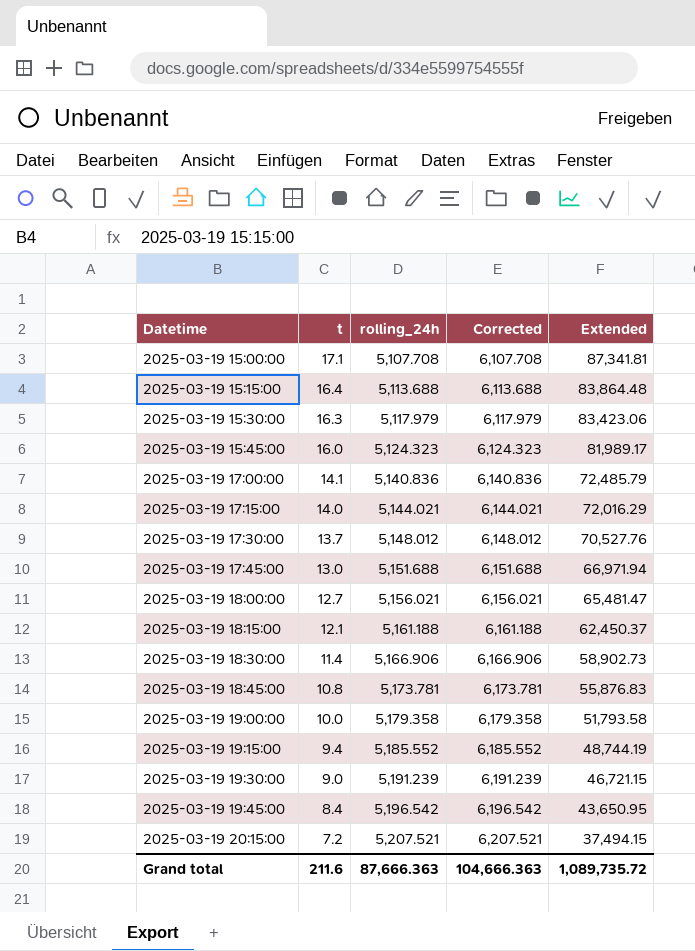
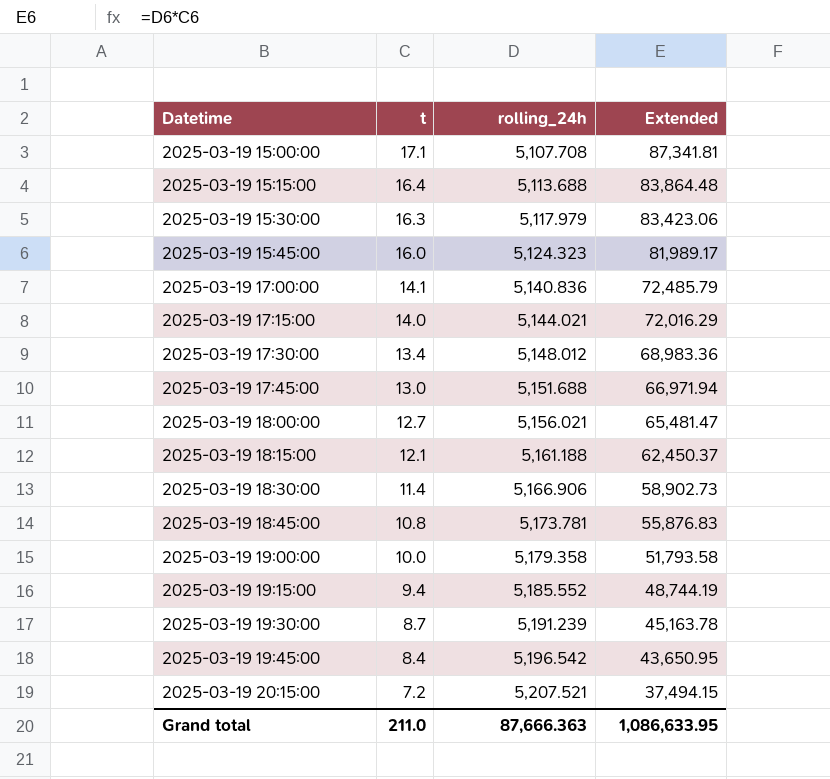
column Corrected | formula: [rolling_24h] + 1000 -> none
2025-03-19 17:30:00 | t: 13.7 -> 13.4
2025-03-19 17:30:00 | Extended: 70,527.76 -> 68,983.36
2025-03-19 19:30:00 | t: 9.0 -> 8.7
2025-03-19 19:30:00 | Extended: 46,721.15 -> 45,163.78
Grand total | t: 211.6 -> 211.0
Grand total | Extended: 1,089,735.72 -> 1,086,633.95

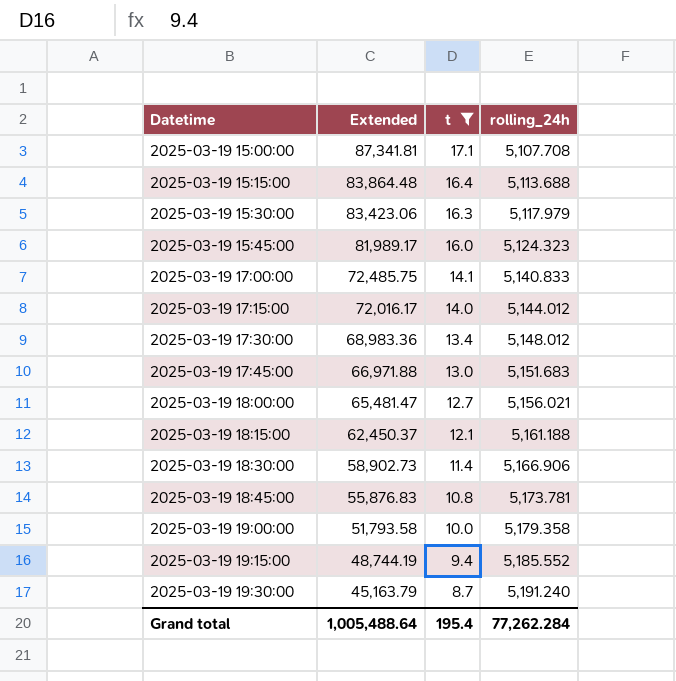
filter: none -> t >= 8.7
column Extended | position: 4 -> 2
2025-03-19 17:00:00 | Extended: 72,485.79 -> 72,485.75
2025-03-19 17:00:00 | rolling_24h: 5,140.836 -> 5,140.833
2025-03-19 17:15:00 | Extended: 72,016.29 -> 72,016.17
2025-03-19 17:15:00 | rolling_24h: 5,144.021 -> 5,144.012
2025-03-19 17:45:00 | Extended: 66,971.94 -> 66,971.88
2025-03-19 17:45:00 | rolling_24h: 5,151.688 -> 5,151.683
2025-03-19 19:30:00 | Extended: 45,163.78 -> 45,163.79
2025-03-19 19:30:00 | rolling_24h: 5,191.239 -> 5,191.240
Grand total | Extended: 1,086,633.95 -> 1,005,488.64
Grand total | t: 211.0 -> 195.4
Grand total | rolling_24h: 87,666.363 -> 77,262.284

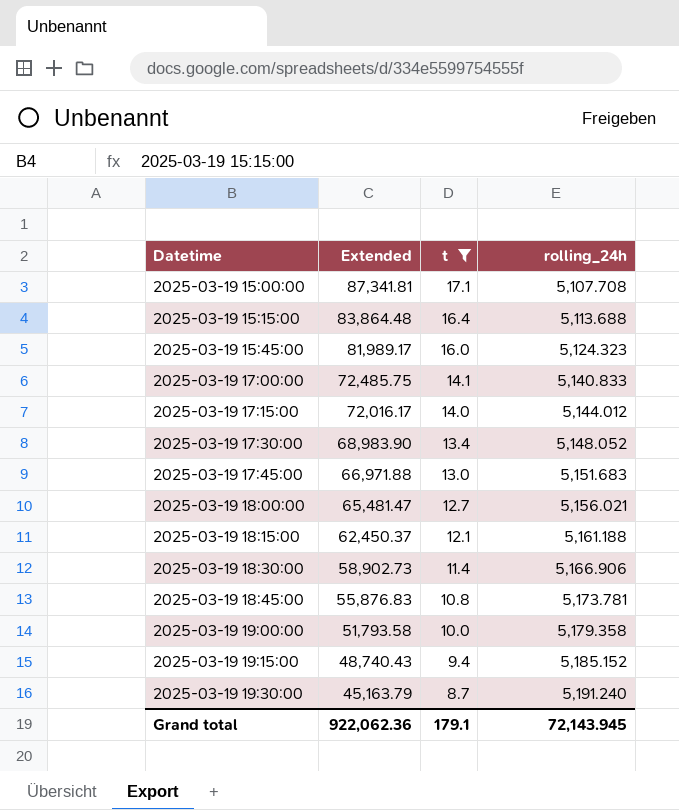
row 2025-03-19 15:30:00: 83,423.06 | 16.3 | 5,117.979 -> none
2025-03-19 17:30:00 | Extended: 68,983.36 -> 68,983.90
2025-03-19 17:30:00 | rolling_24h: 5,148.012 -> 5,148.052
2025-03-19 19:15:00 | Extended: 48,744.19 -> 48,740.43
2025-03-19 19:15:00 | rolling_24h: 5,185.552 -> 5,185.152
Grand total | Extended: 1,005,488.64 -> 922,062.36
Grand total | t: 195.4 -> 179.1
Grand total | rolling_24h: 77,262.284 -> 72,143.945

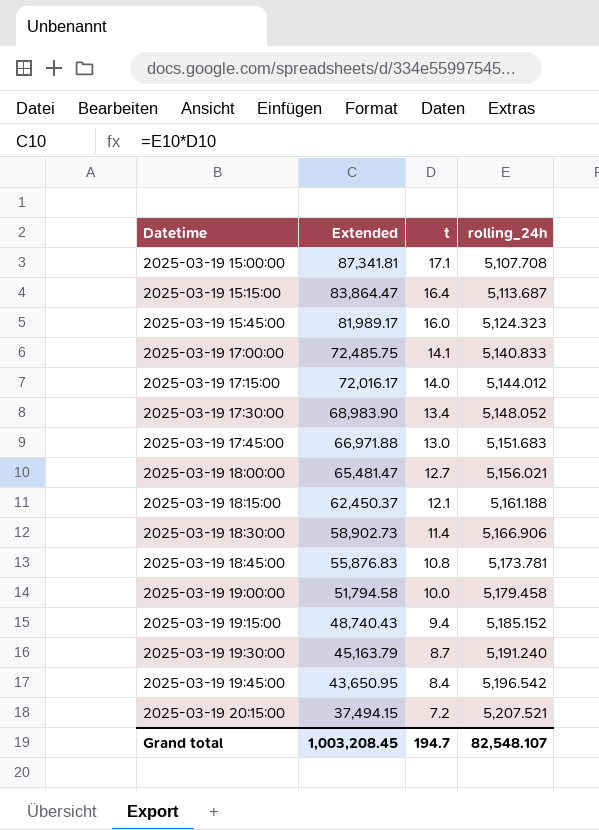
filter: t >= 8.7 -> none
2025-03-19 15:15:00 | Extended: 83,864.48 -> 83,864.47
2025-03-19 15:15:00 | rolling_24h: 5,113.688 -> 5,113.687
2025-03-19 19:00:00 | Extended: 51,793.58 -> 51,794.58
2025-03-19 19:00:00 | rolling_24h: 5,179.358 -> 5,179.458
Grand total | Extended: 922,062.36 -> 1,003,208.45
Grand total | t: 179.1 -> 194.7
Grand total | rolling_24h: 72,143.945 -> 82,548.107

